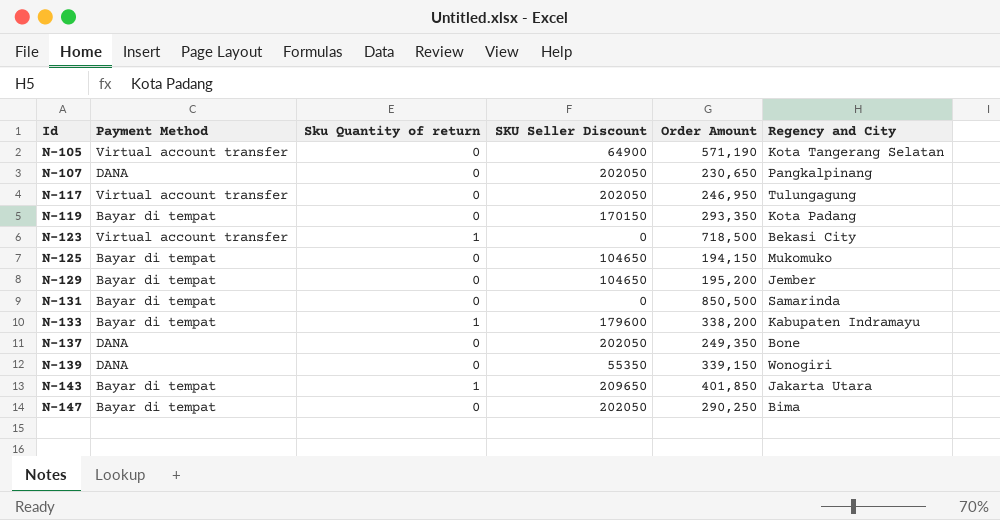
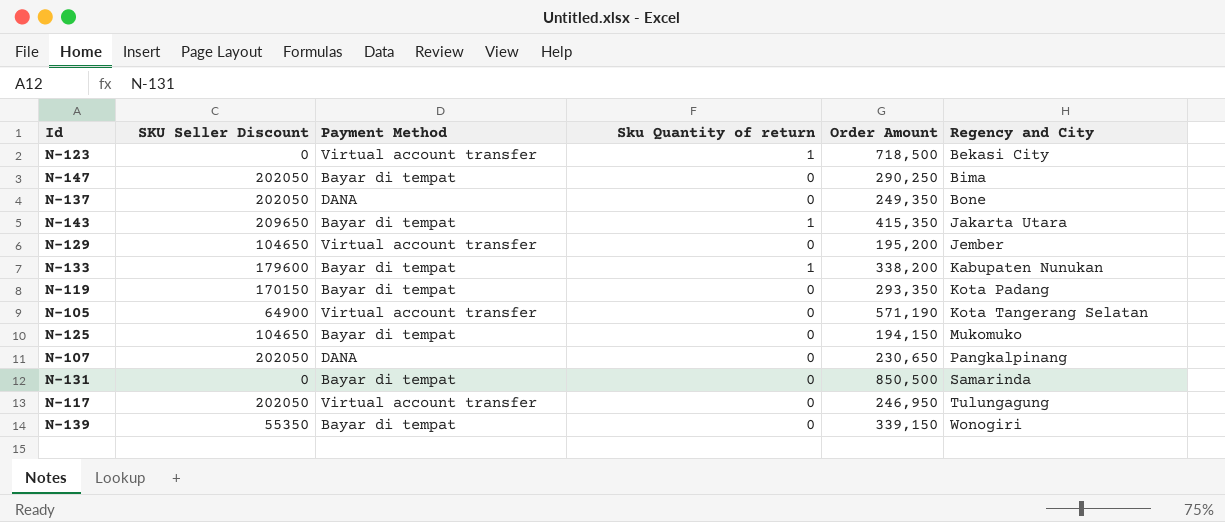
row order: Id ascending -> Regency and City ascending
column SKU Seller Discount | position: 4 -> 2
N-143 | Order Amount: 401,850 -> 415,350
N-129 | Payment Method: Bayar di tempat -> Virtual account transfer
N-133 | Regency and City: Kabupaten Indramayu -> Kabupaten Nunukan
N-139 | Payment Method: DANA -> Bayar di tempat

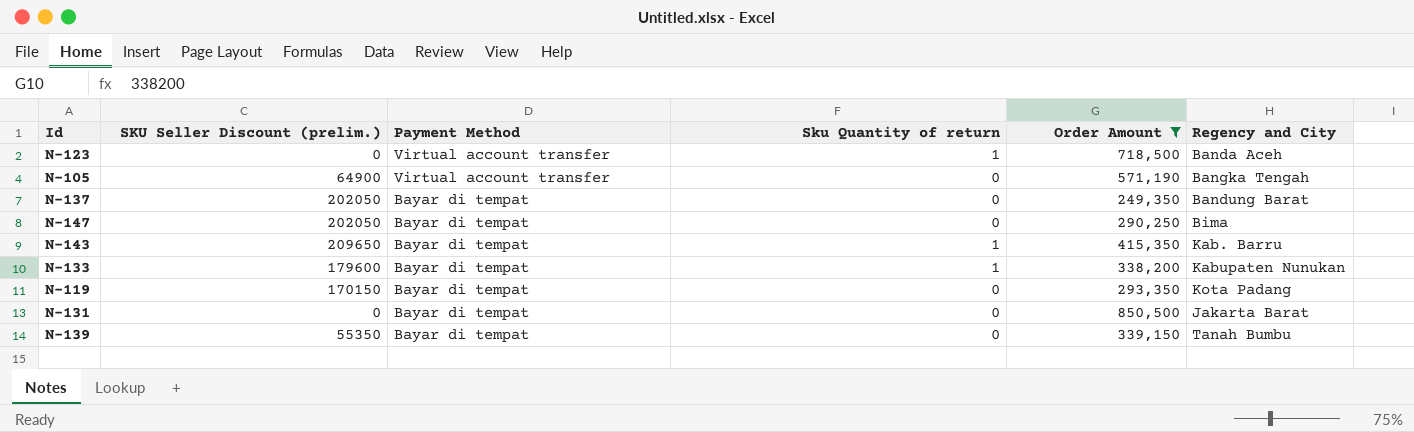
filter: none -> Order Amount >= 249,350
row order: Regency and City ascending -> Payment Method descending
column name: SKU Seller Discount -> SKU Seller Discount (prelim.)
N-123 | Regency and City: Bekasi City -> Banda Aceh
N-105 | Regency and City: Kota Tangerang Selatan -> Bangka Tengah
N-137 | Payment Method: DANA -> Bayar di tempat
N-137 | Regency and City: Bone -> Bandung Barat
N-143 | Regency and City: Jakarta Utara -> Kab. Barru
N-131 | Regency and City: Samarinda -> Jakarta Barat
N-139 | Regency and City: Wonogiri -> Tanah Bumbu

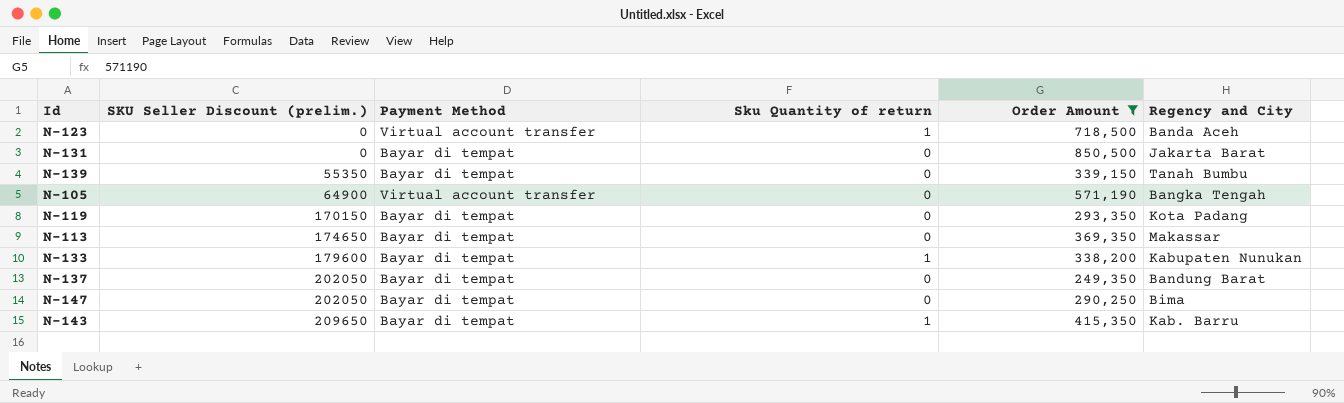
row order: Payment Method descending -> SKU Seller Discount (prelim.) ascending
row N-113: none -> 174650 | Bayar di tempat | 0 | 369,350 | Makassar

